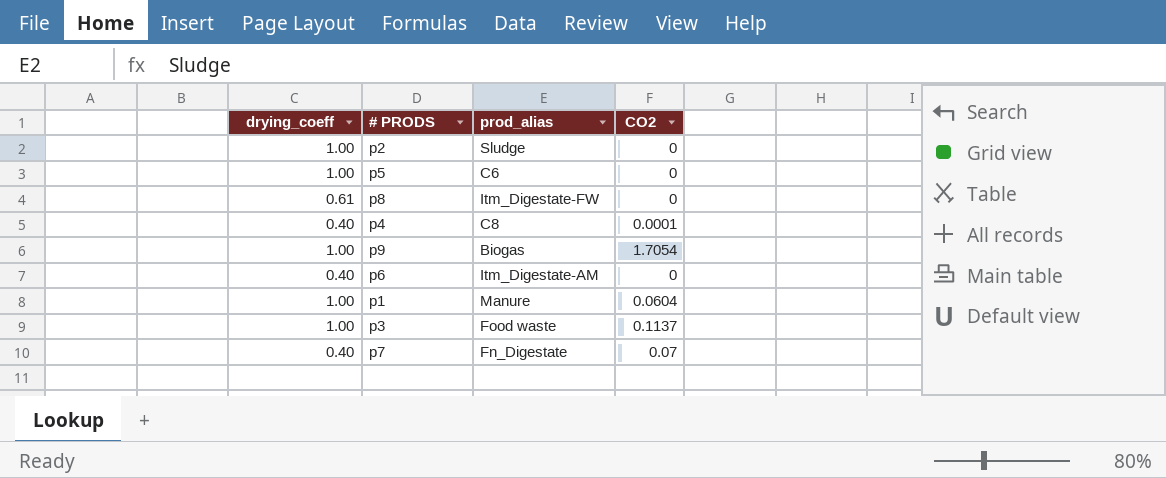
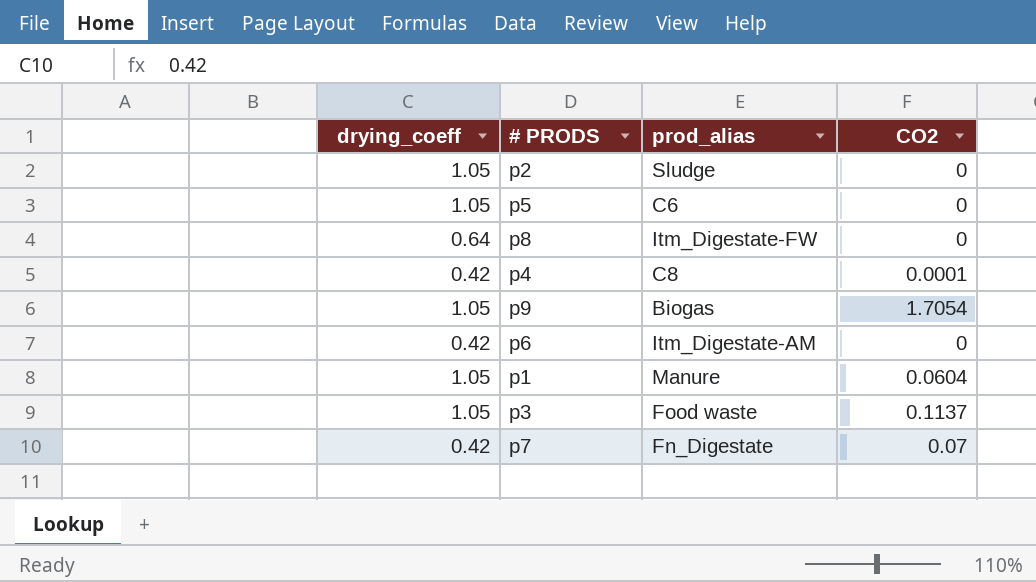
p2 | drying_coeff: 1.00 -> 1.05
p5 | drying_coeff: 1.00 -> 1.05
p8 | drying_coeff: 0.61 -> 0.64
p4 | drying_coeff: 0.40 -> 0.42
p9 | drying_coeff: 1.00 -> 1.05
p6 | drying_coeff: 0.40 -> 0.42
p1 | drying_coeff: 1.00 -> 1.05
p3 | drying_coeff: 1.00 -> 1.05
p7 | drying_coeff: 0.40 -> 0.42

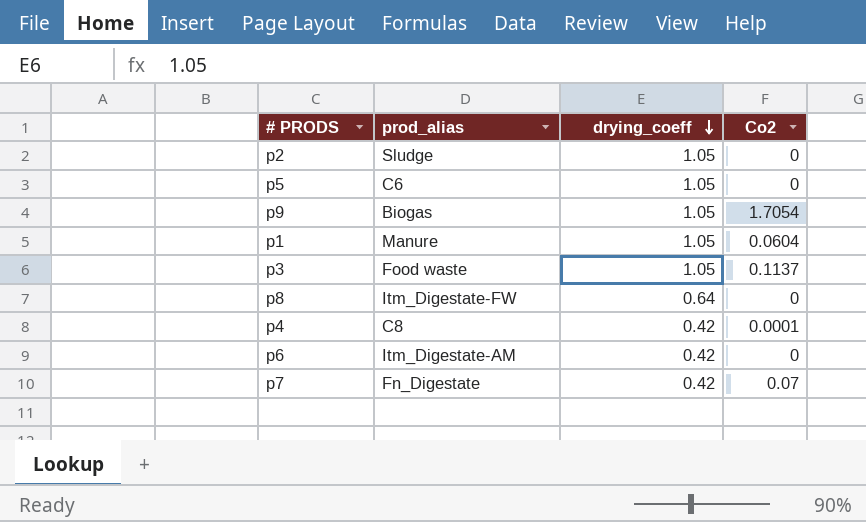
row order: none -> drying_coeff descending
column drying_coeff | position: 1 -> 3
column name: CO2 -> Co2

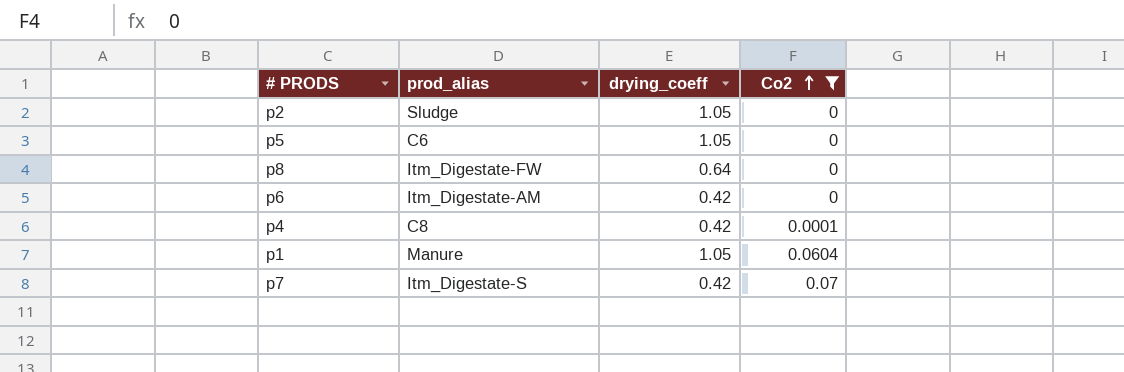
filter: none -> Co2 <= 0.07
row order: drying_coeff descending -> Co2 ascending
p7 | prod_alias: Fn_Digestate -> Itm_Digestate-S

